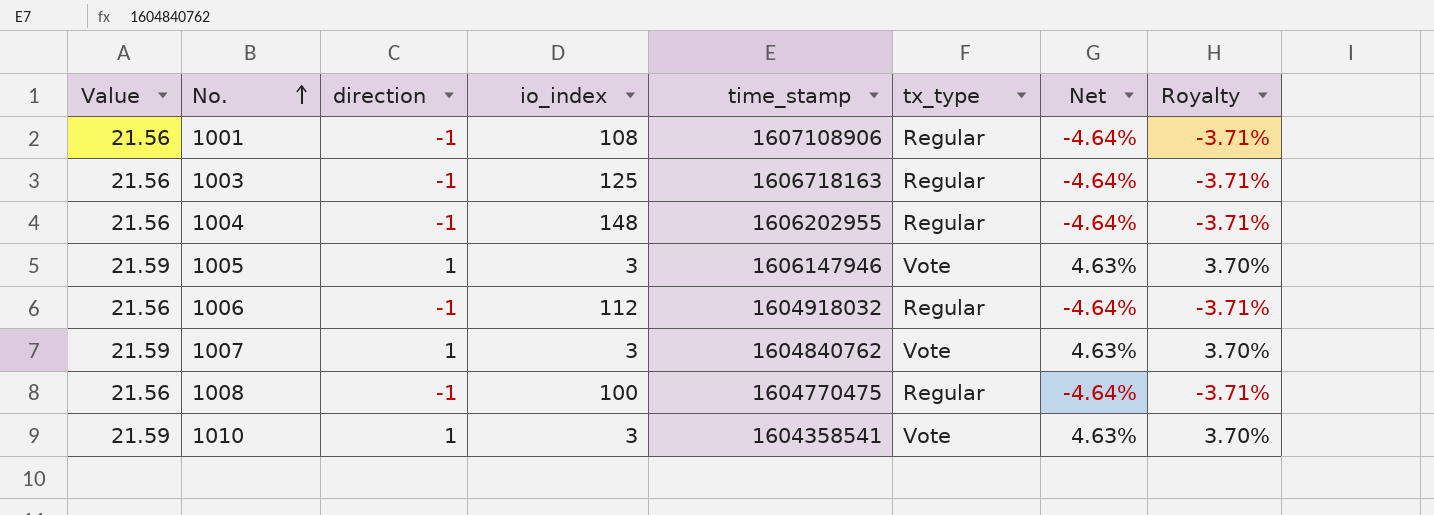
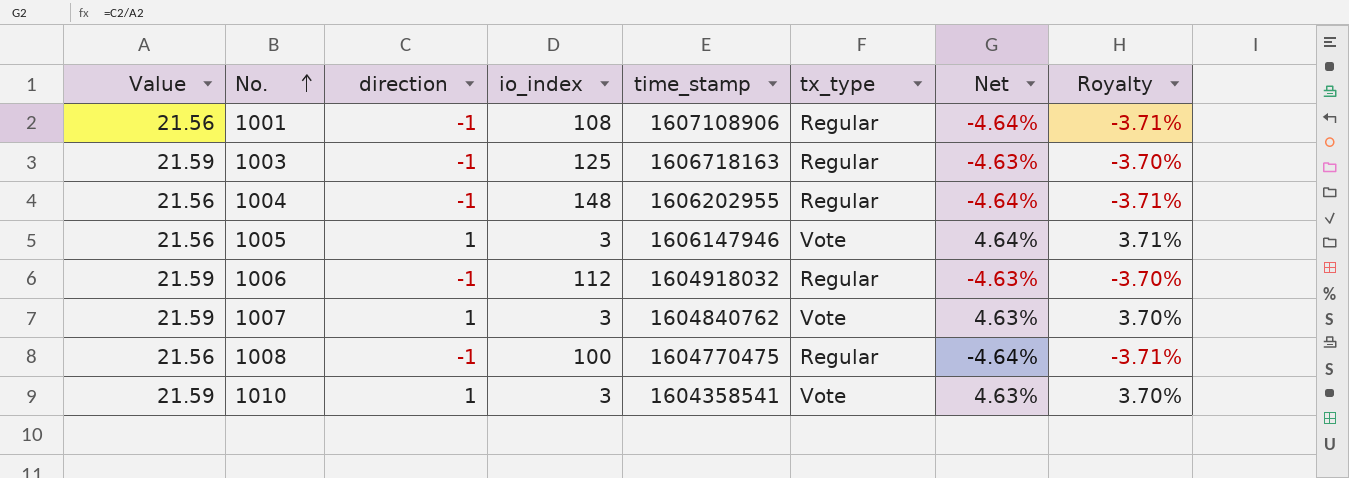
1003 | Value: 21.56 -> 21.59
1003 | Net: -4.64% -> -4.63%
1003 | Royalty: -3.71% -> -3.70%
1005 | Value: 21.59 -> 21.56
1005 | Net: 4.63% -> 4.64%
1005 | Royalty: 3.70% -> 3.71%
1006 | Value: 21.56 -> 21.59
1006 | Net: -4.64% -> -4.63%
1006 | Royalty: -3.71% -> -3.70%

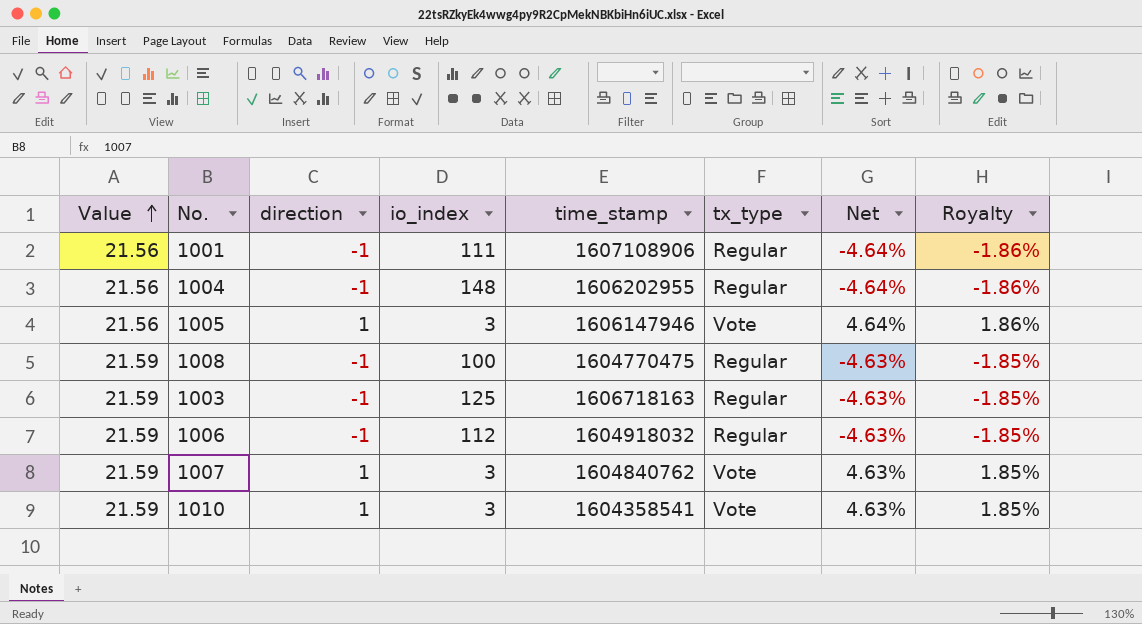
row order: No. ascending -> Value ascending
column Royalty | formula: [Net] * 0.8 -> [Net] * 0.4
1001 | io_index: 108 -> 111
1008 | Value: 21.56 -> 21.59
1008 | Net: -4.64% -> -4.63%

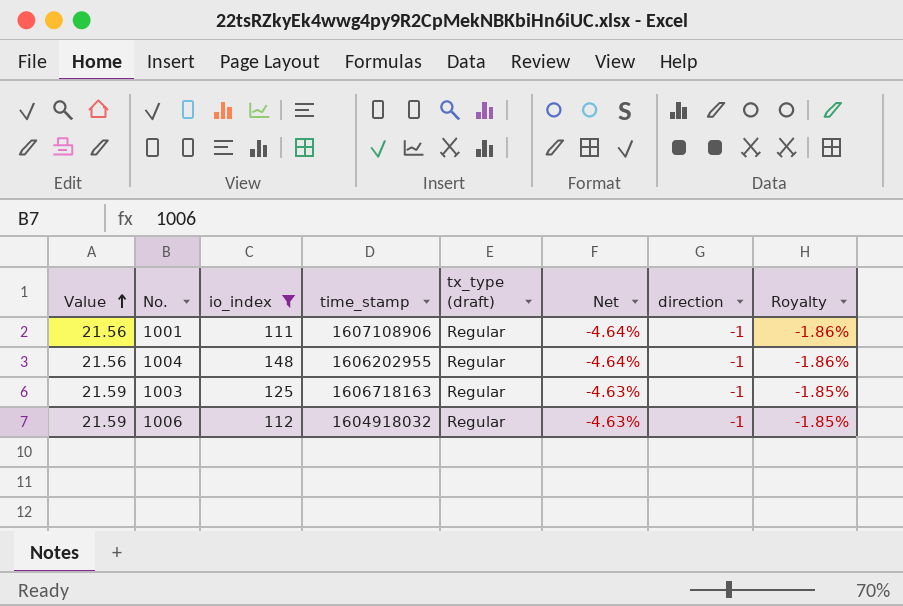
filter: none -> io_index >= 111
column name: tx_type -> tx_type (draft)
column direction | position: 3 -> 7

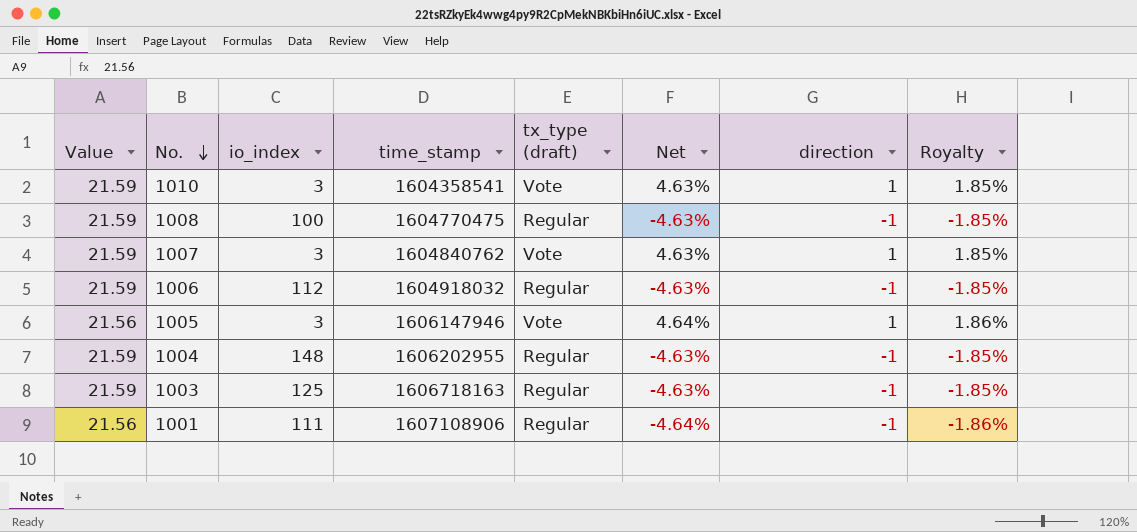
filter: io_index >= 111 -> none
row order: Value ascending -> No. descending
1004 | Value: 21.56 -> 21.59
1004 | Net: -4.64% -> -4.63%
1004 | Royalty: -1.86% -> -1.85%

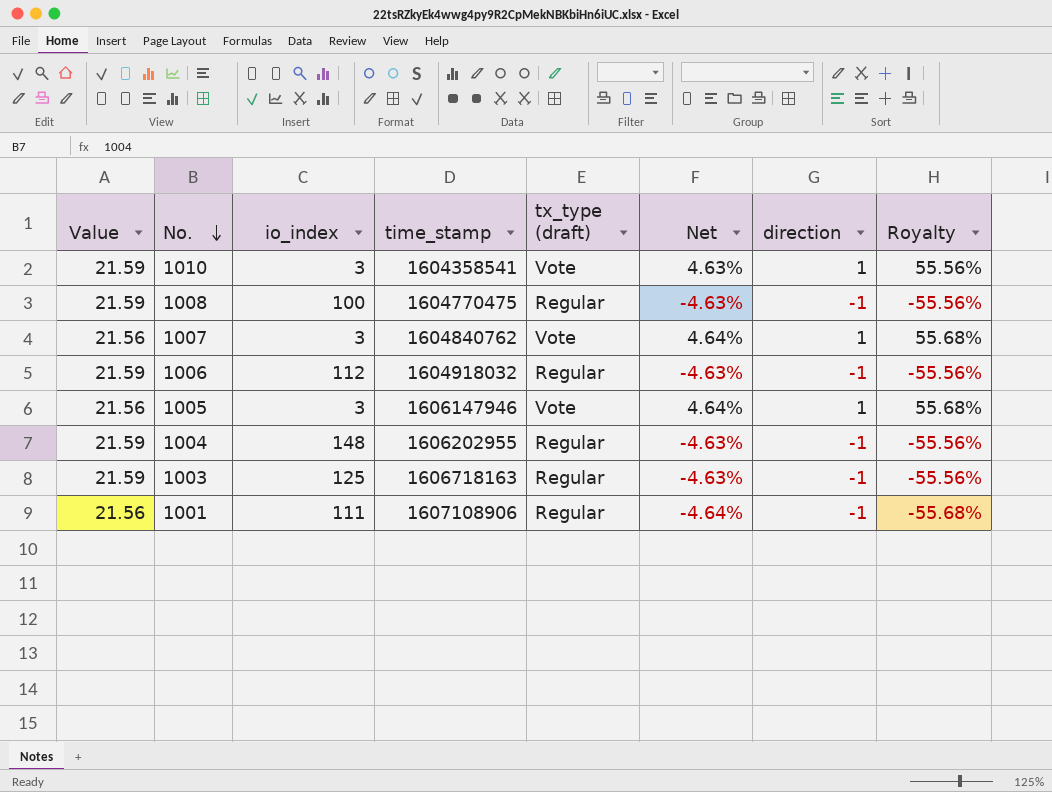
column Royalty | formula: [Net] * 0.4 -> [Net] * 12
1007 | Value: 21.59 -> 21.56
1007 | Net: 4.63% -> 4.64%

